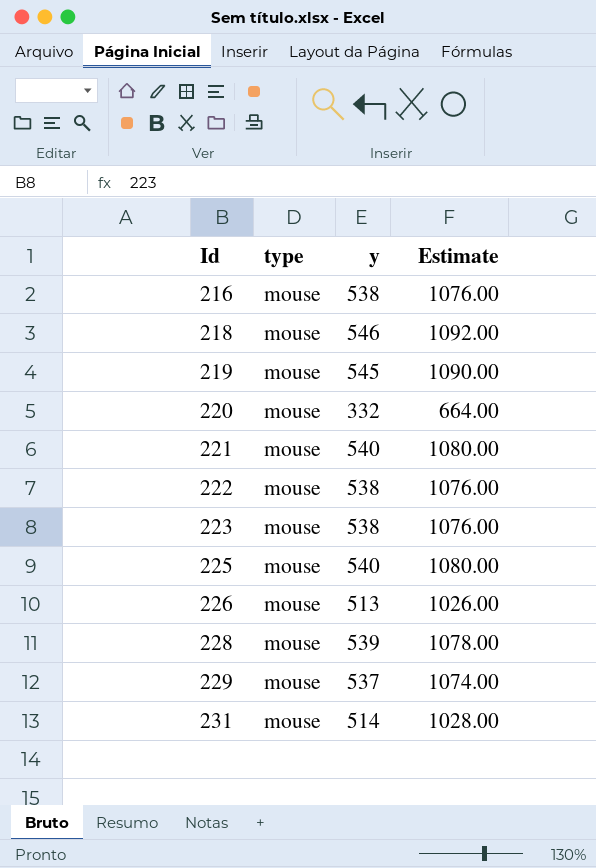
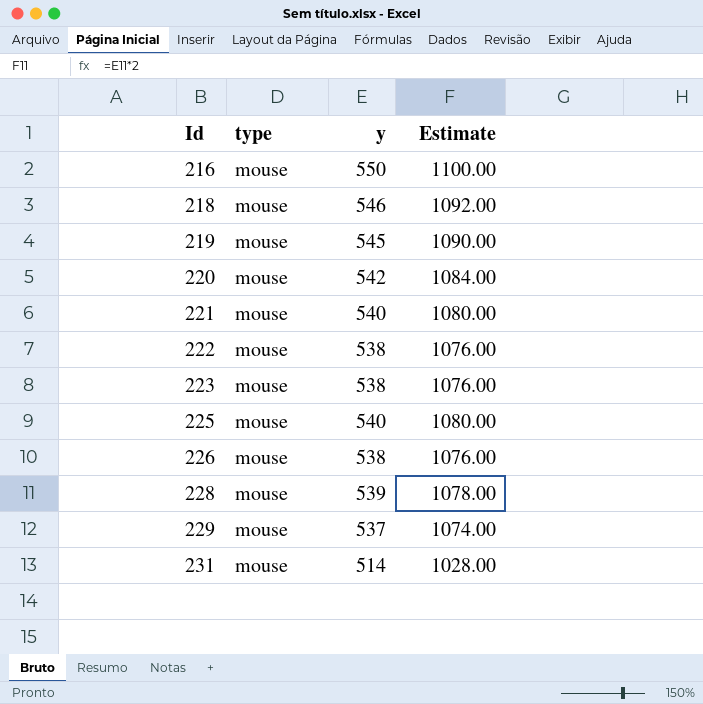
216 | y: 538 -> 550
216 | Estimate: 1076.00 -> 1100.00
220 | y: 332 -> 542
220 | Estimate: 664.00 -> 1084.00
226 | y: 513 -> 538
226 | Estimate: 1026.00 -> 1076.00

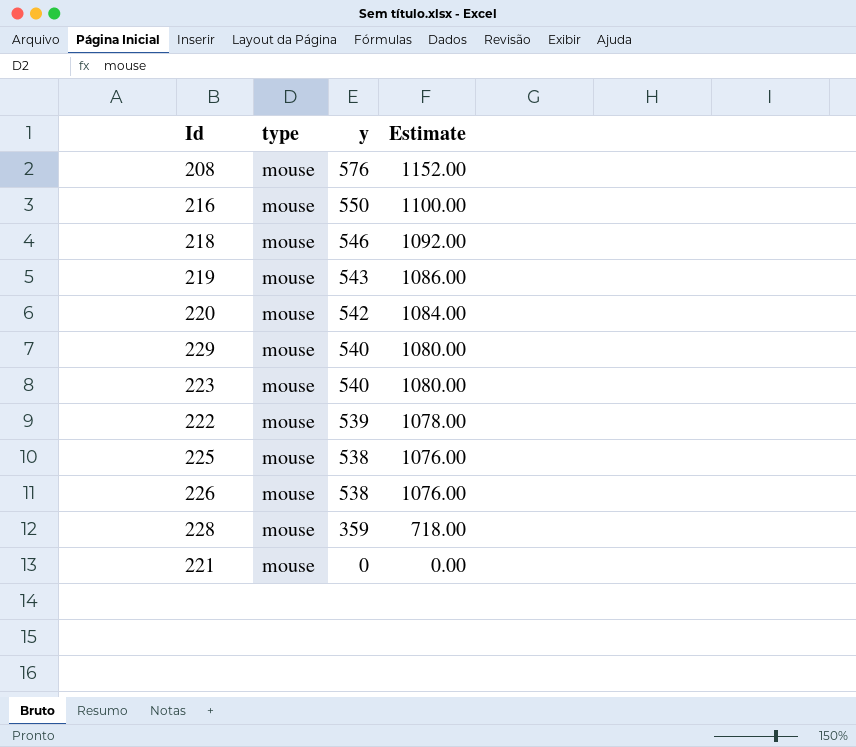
row order: Id ascending -> y descending
row 231: mouse | 514 | 1028.00 -> none
row 208: none -> mouse | 576 | 1152.00
219 | y: 545 -> 543
219 | Estimate: 1090.00 -> 1086.00
229 | y: 537 -> 540
229 | Estimate: 1074.00 -> 1080.00
223 | y: 538 -> 540
223 | Estimate: 1076.00 -> 1080.00
222 | y: 538 -> 539
222 | Estimate: 1076.00 -> 1078.00
225 | y: 540 -> 538
225 | Estimate: 1080.00 -> 1076.00
228 | y: 539 -> 359
228 | Estimate: 1078.00 -> 718.00
221 | y: 540 -> 0
221 | Estimate: 1080.00 -> 0.00

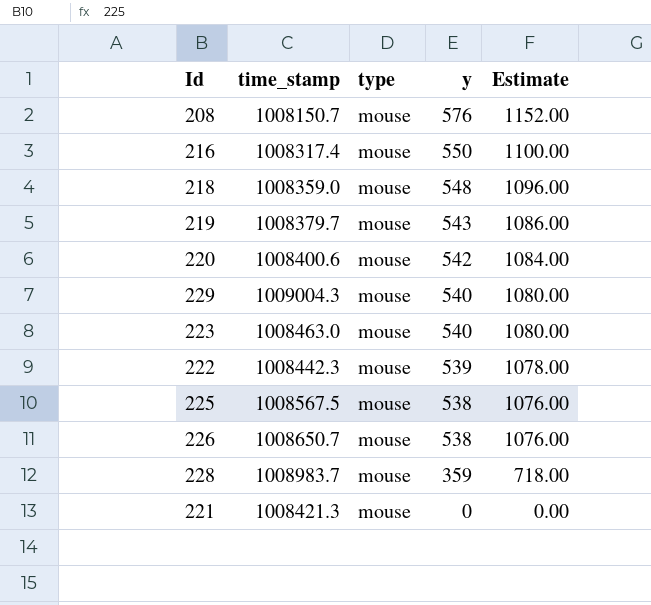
column time_stamp | position: none -> 2
218 | y: 546 -> 548
218 | Estimate: 1092.00 -> 1096.00

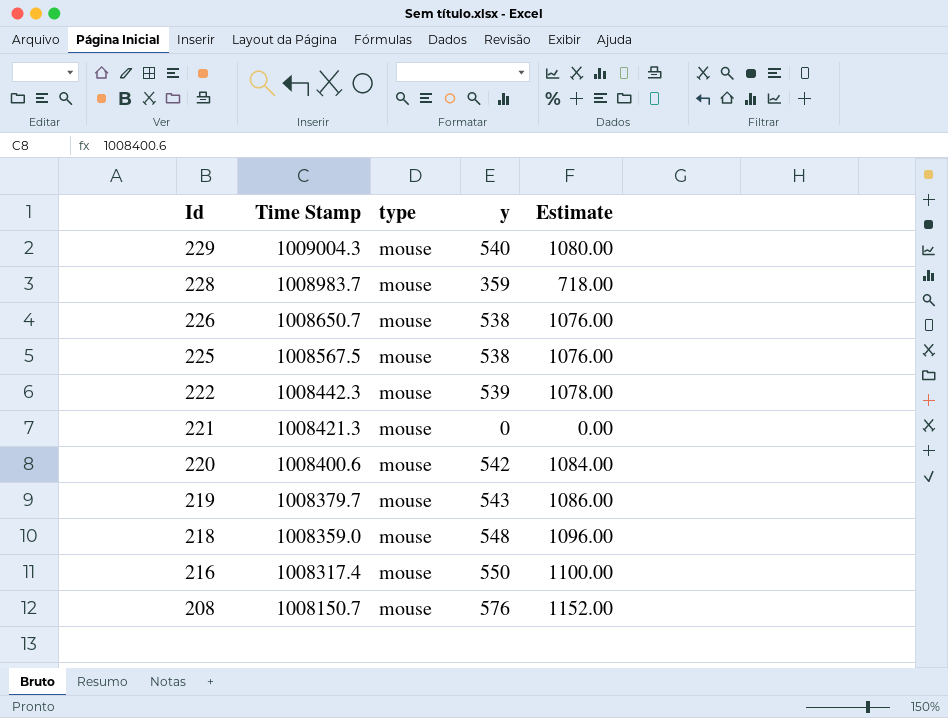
row order: y descending -> Id descending
column name: time_stamp -> Time Stamp
row 223: 1008463.0 | mouse | 540 | 1080.00 -> none

